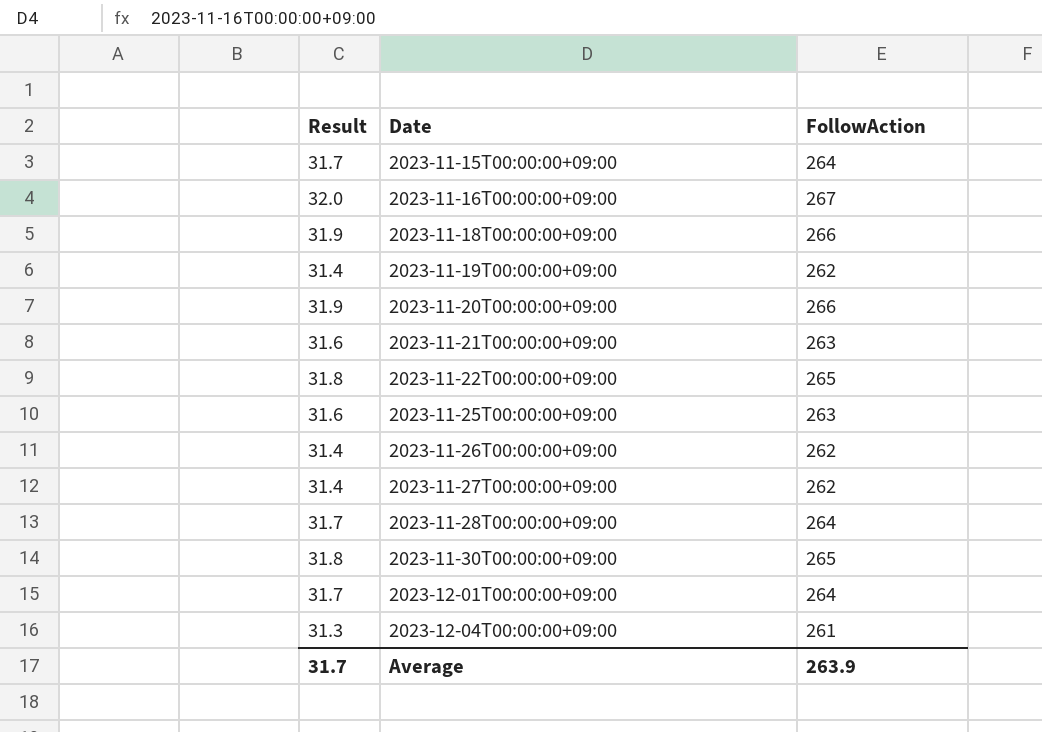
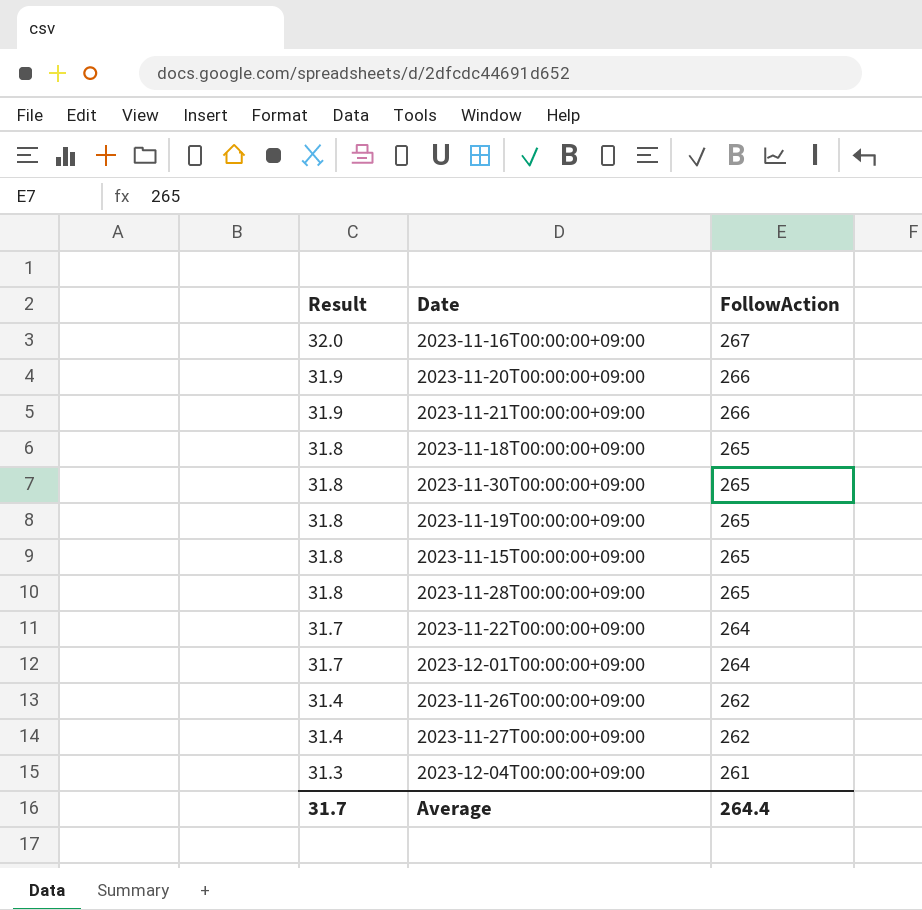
row order: Date ascending -> Result descending
row 2023-11-25T00:00:00+09:00: 31.6 | 263 -> none
2023-11-21T00:00:00+09:00 | Result: 31.6 -> 31.9
2023-11-21T00:00:00+09:00 | FollowAction: 263 -> 266
2023-11-18T00:00:00+09:00 | Result: 31.9 -> 31.8
2023-11-18T00:00:00+09:00 | FollowAction: 266 -> 265
2023-11-19T00:00:00+09:00 | Result: 31.4 -> 31.8
2023-11-19T00:00:00+09:00 | FollowAction: 262 -> 265
2023-11-15T00:00:00+09:00 | Result: 31.7 -> 31.8
2023-11-15T00:00:00+09:00 | FollowAction: 264 -> 265
2023-11-28T00:00:00+09:00 | Result: 31.7 -> 31.8
2023-11-28T00:00:00+09:00 | FollowAction: 264 -> 265
2023-11-22T00:00:00+09:00 | Result: 31.8 -> 31.7
2023-11-22T00:00:00+09:00 | FollowAction: 265 -> 264
Average | FollowAction: 263.9 -> 264.4

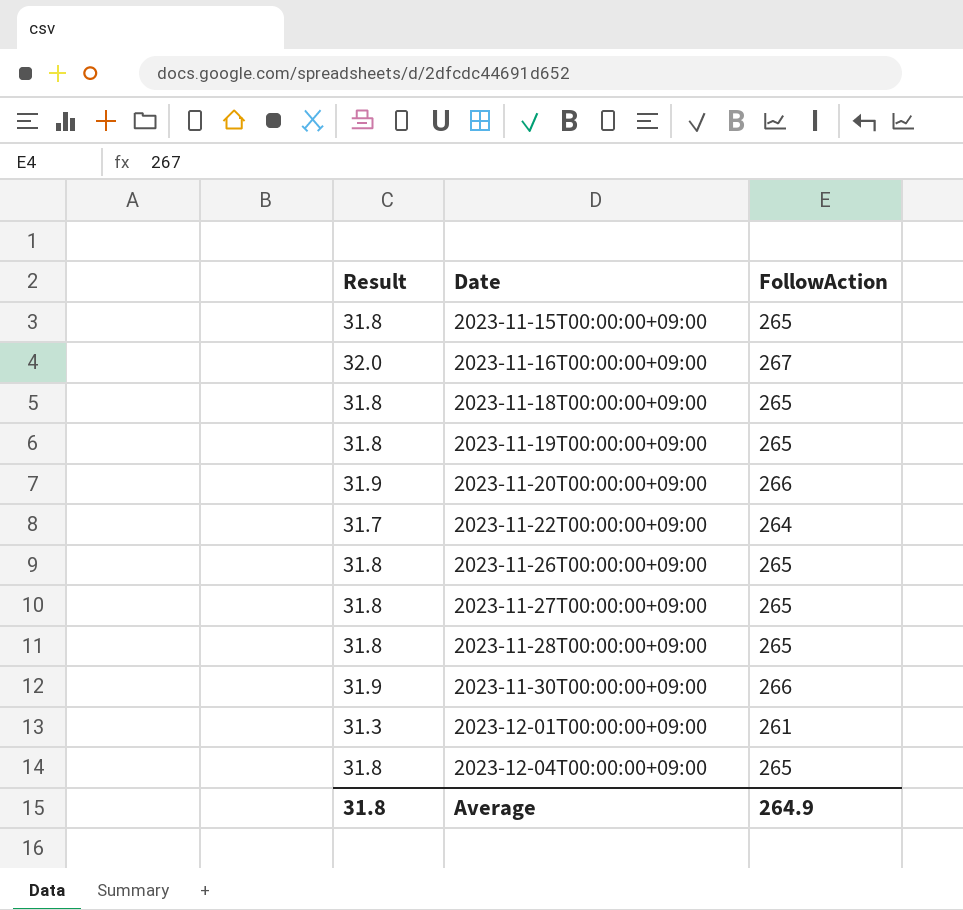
row order: Result descending -> Date ascending
row 2023-11-21T00:00:00+09:00: 31.9 | 266 -> none
2023-11-26T00:00:00+09:00 | Result: 31.4 -> 31.8
2023-11-26T00:00:00+09:00 | FollowAction: 262 -> 265
2023-11-27T00:00:00+09:00 | Result: 31.4 -> 31.8
2023-11-27T00:00:00+09:00 | FollowAction: 262 -> 265
2023-11-30T00:00:00+09:00 | Result: 31.8 -> 31.9
2023-11-30T00:00:00+09:00 | FollowAction: 265 -> 266
2023-12-01T00:00:00+09:00 | Result: 31.7 -> 31.3
2023-12-01T00:00:00+09:00 | FollowAction: 264 -> 261
2023-12-04T00:00:00+09:00 | Result: 31.3 -> 31.8
2023-12-04T00:00:00+09:00 | FollowAction: 261 -> 265
Average | Result: 31.7 -> 31.8
Average | FollowAction: 264.4 -> 264.9

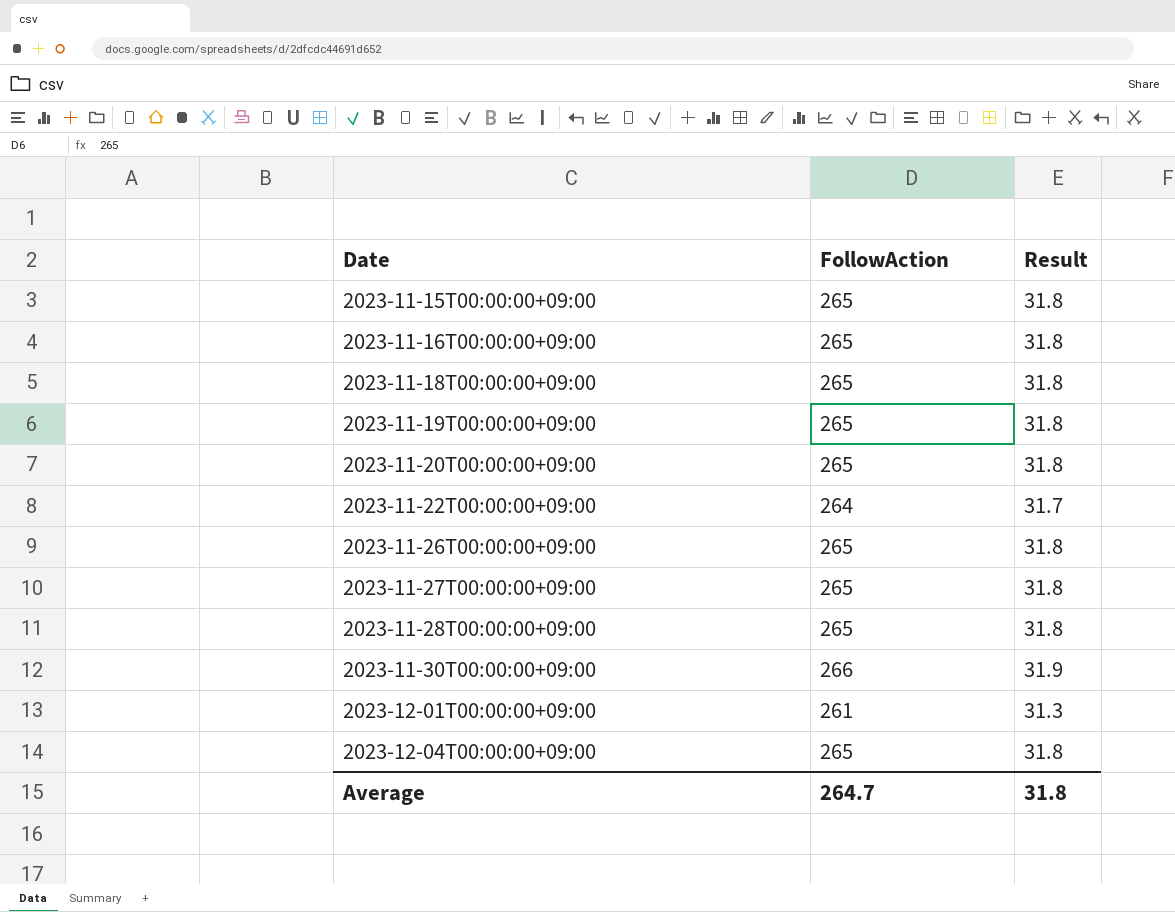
column Result | position: 1 -> 3
2023-11-16T00:00:00+09:00 | FollowAction: 267 -> 265
2023-11-16T00:00:00+09:00 | Result: 32.0 -> 31.8
2023-11-20T00:00:00+09:00 | FollowAction: 266 -> 265
2023-11-20T00:00:00+09:00 | Result: 31.9 -> 31.8
Average | FollowAction: 264.9 -> 264.7

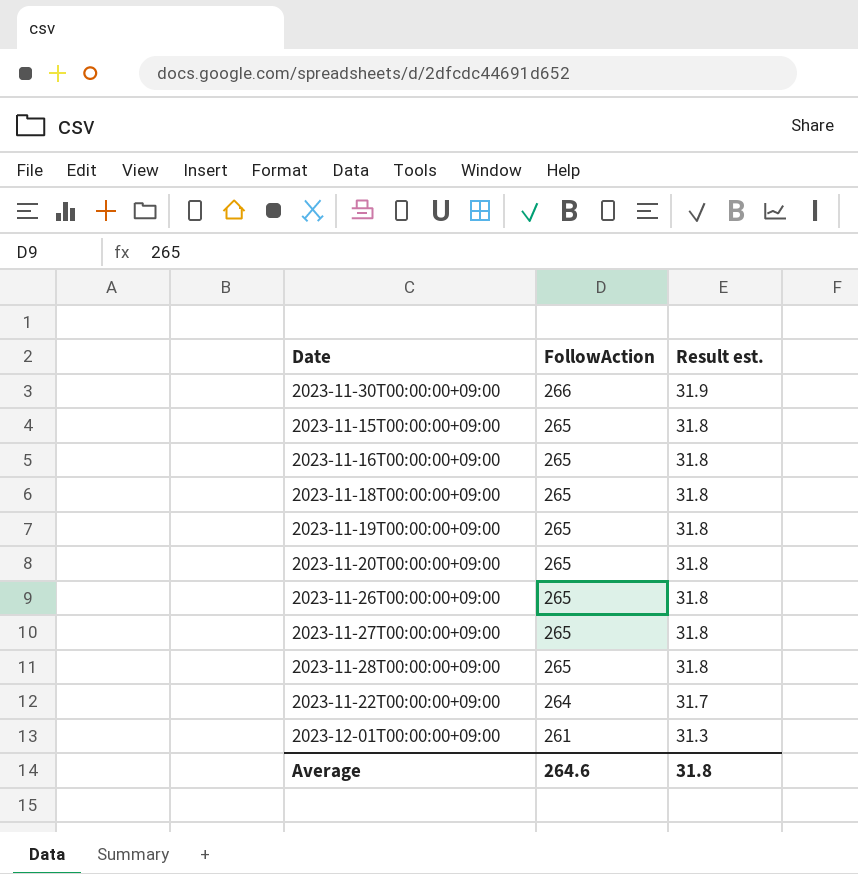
row order: Date ascending -> FollowAction descending
column name: Result -> Result est.
row 2023-12-04T00:00:00+09:00: 265 | 31.8 -> none
Average | FollowAction: 264.7 -> 264.6

